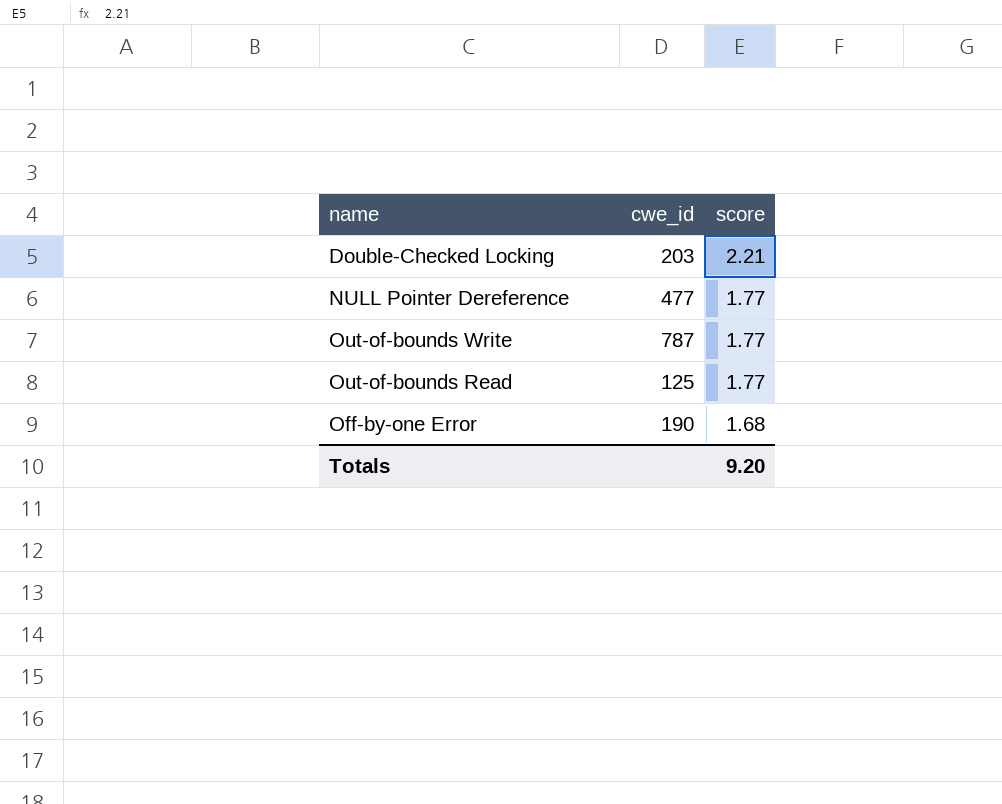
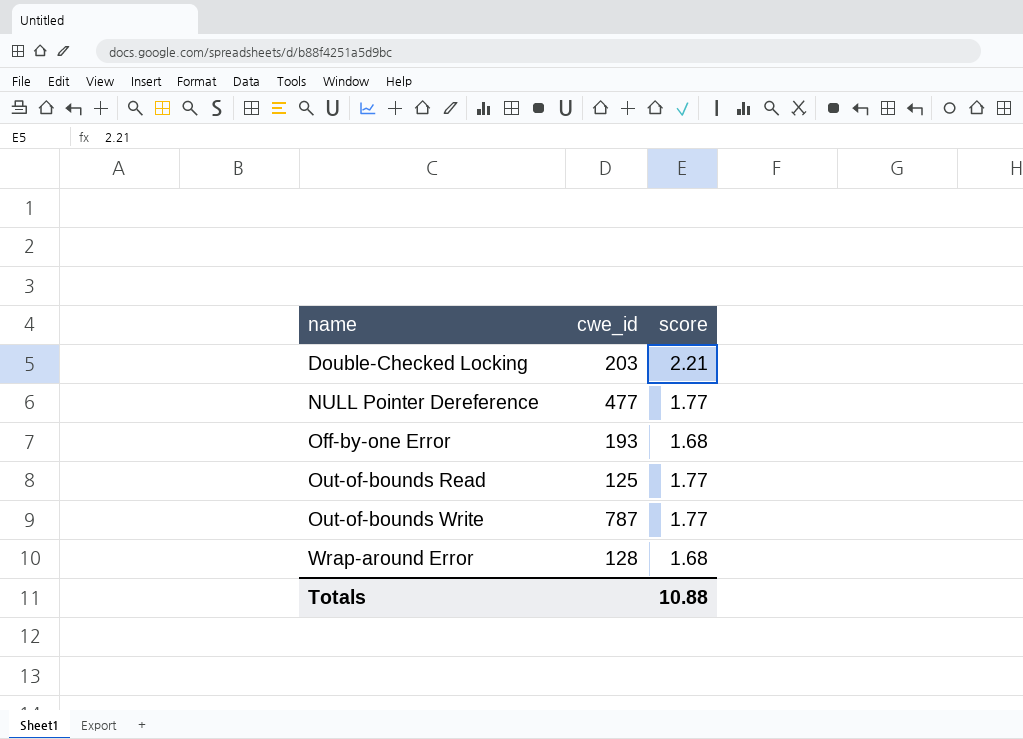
row order: score descending -> name ascending
Off-by-one Error | cwe_id: 190 -> 193
row Wrap-around Error: none -> 128 | 1.68
Totals | score: 9.20 -> 10.88

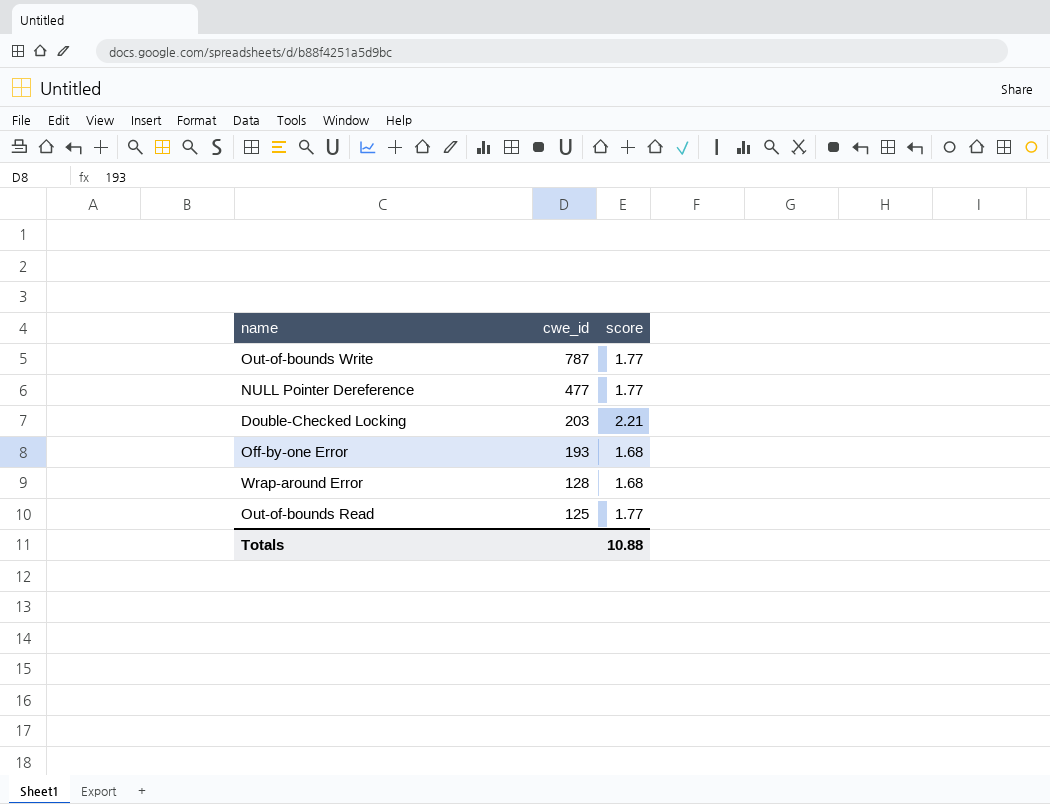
row order: name ascending -> cwe_id descending

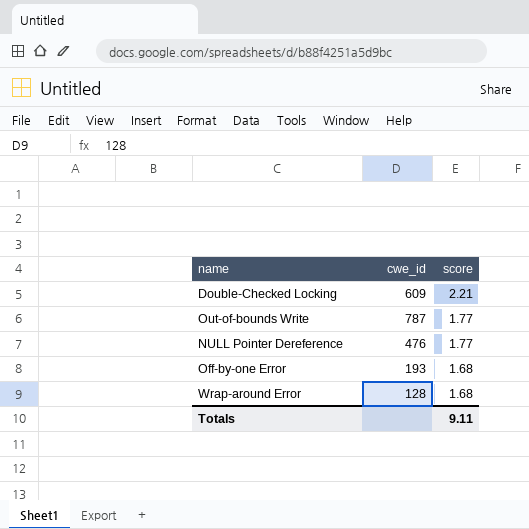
row order: cwe_id descending -> score descending
row Out-of-bounds Read: 125 | 1.77 -> none
Double-Checked Locking | cwe_id: 203 -> 609
NULL Pointer Dereference | cwe_id: 477 -> 476
Totals | score: 10.88 -> 9.11

